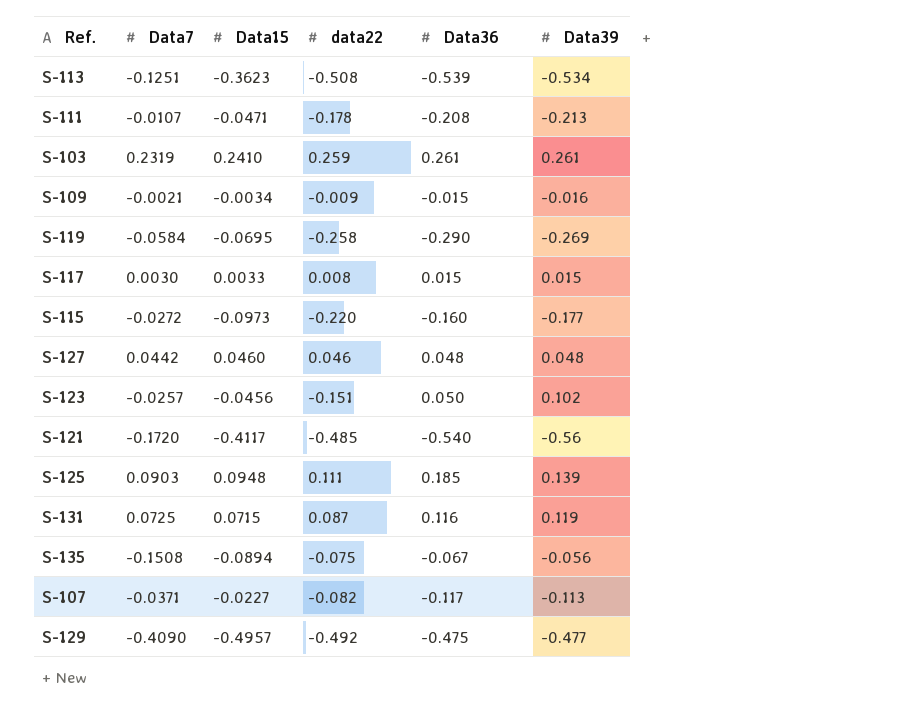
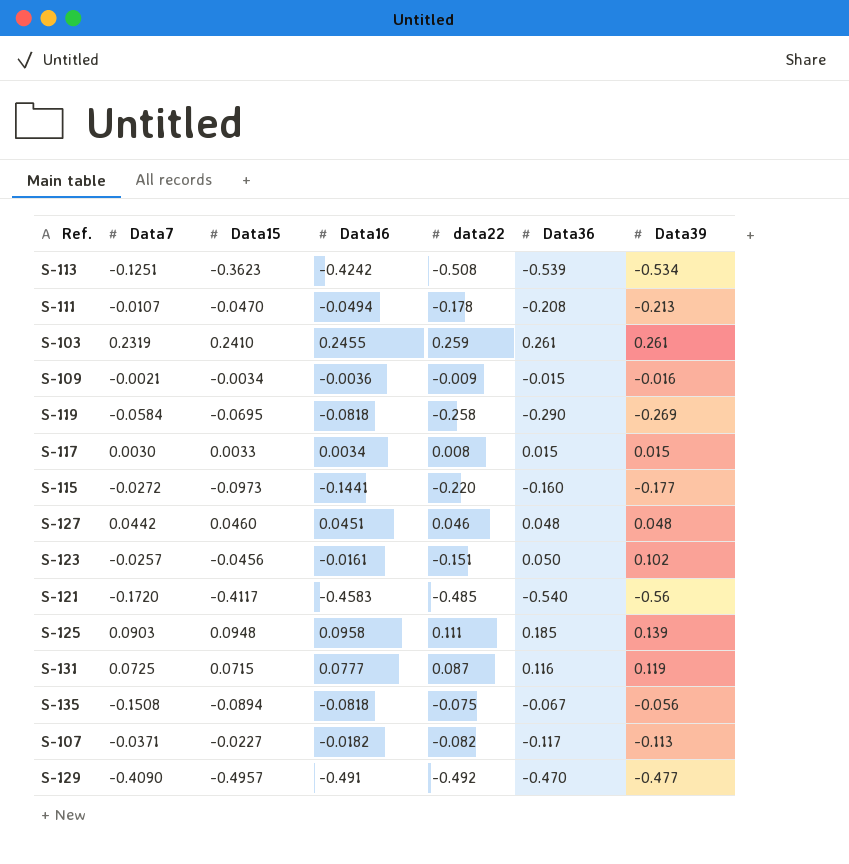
column Data16 | position: none -> 4
S-111 | Data15: -0.0471 -> -0.0470
S-129 | Data36: -0.475 -> -0.470

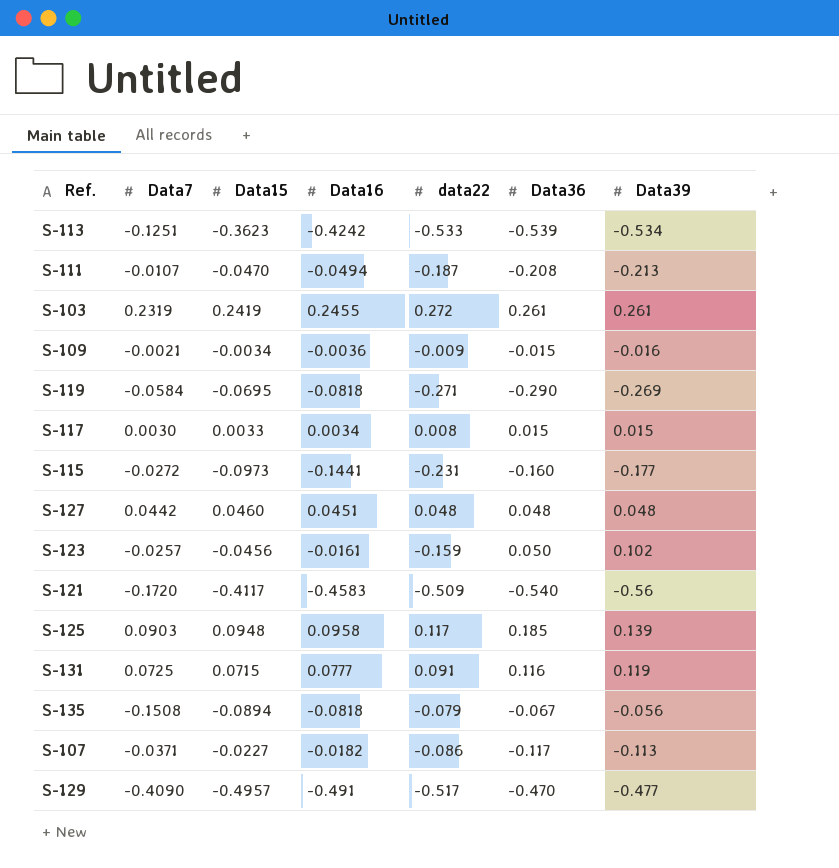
S-113 | data22: -0.508 -> -0.533
S-111 | data22: -0.178 -> -0.187
S-103 | Data15: 0.2410 -> 0.2419
S-103 | data22: 0.259 -> 0.272
S-119 | data22: -0.258 -> -0.271
S-115 | data22: -0.220 -> -0.231
S-127 | data22: 0.046 -> 0.048
S-123 | data22: -0.151 -> -0.159
S-121 | data22: -0.485 -> -0.509
S-125 | data22: 0.111 -> 0.117
S-131 | data22: 0.087 -> 0.091
S-135 | data22: -0.075 -> -0.079
S-107 | data22: -0.082 -> -0.086
S-129 | data22: -0.492 -> -0.517

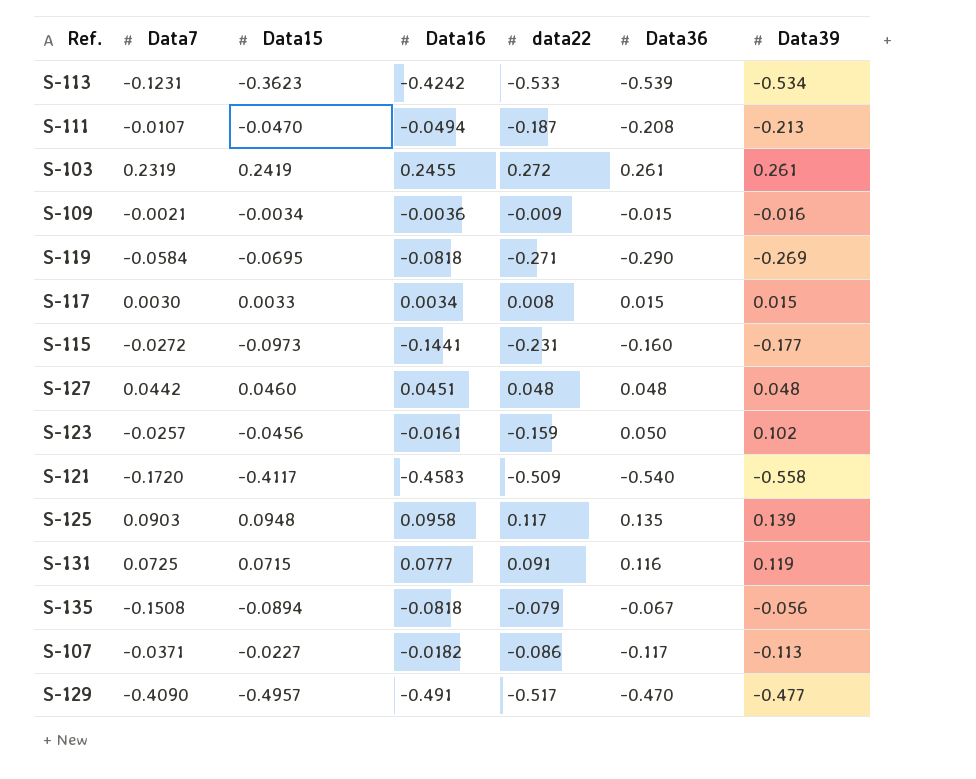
S-113 | Data7: -0.1251 -> -0.1231
S-121 | Data39: -0.56 -> -0.558
S-125 | Data36: 0.185 -> 0.135

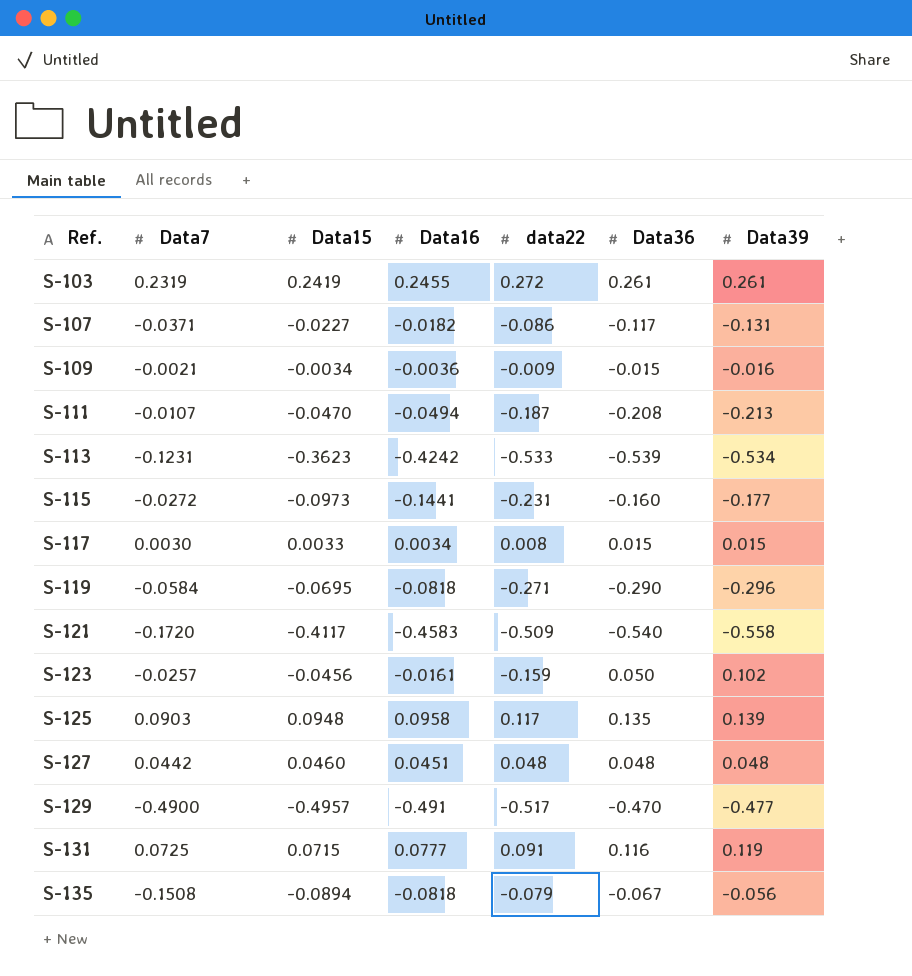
row order: none -> Ref. ascending
S-107 | Data39: -0.113 -> -0.131
S-119 | Data39: -0.269 -> -0.296
S-129 | Data7: -0.4090 -> -0.4900

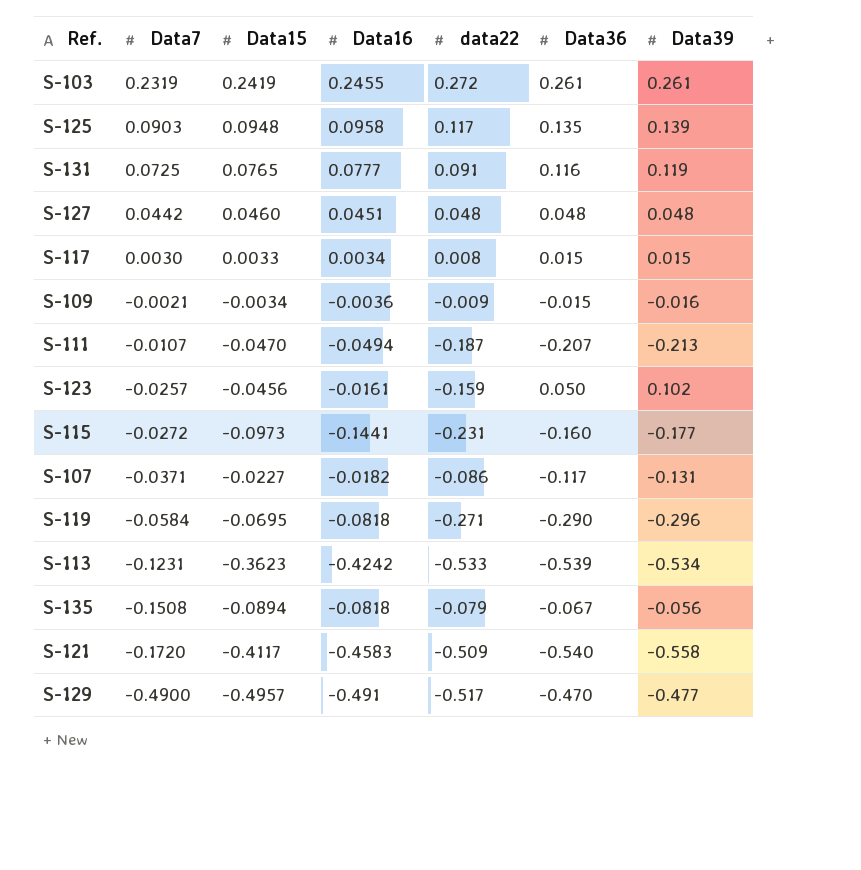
row order: Ref. ascending -> Data7 descending
S-131 | Data15: 0.0715 -> 0.0765
S-111 | Data36: -0.208 -> -0.207

